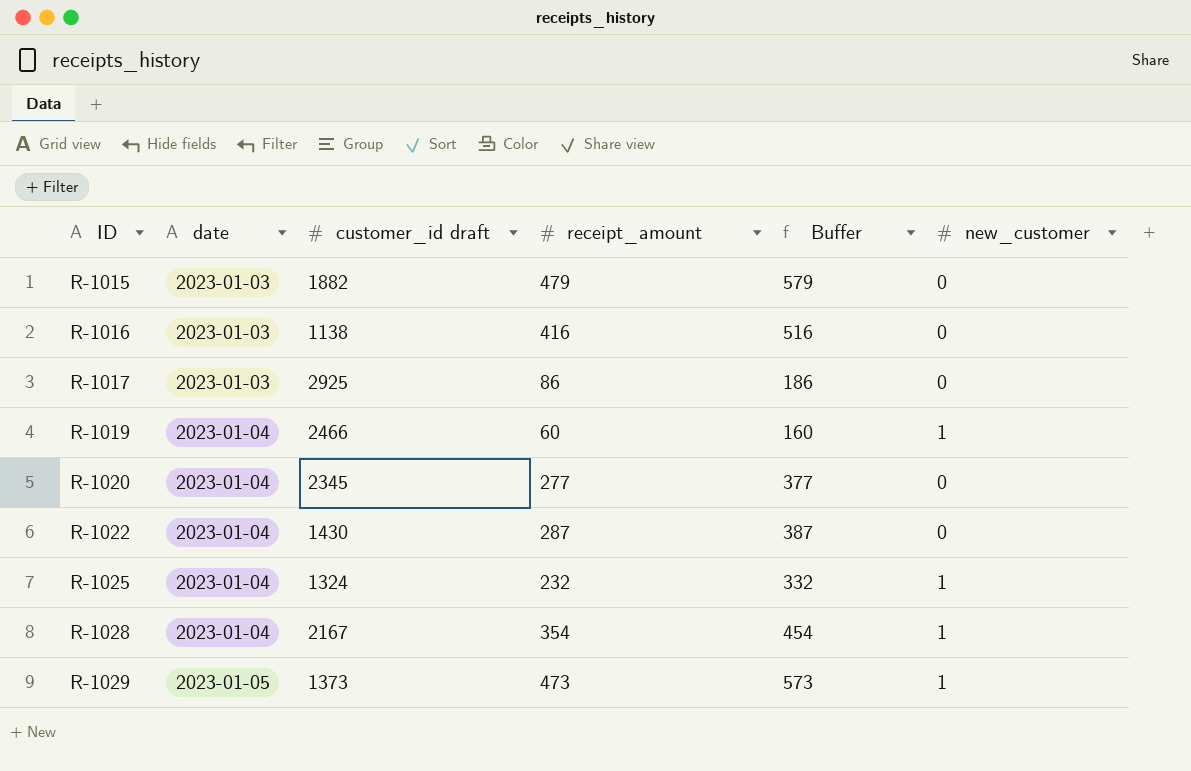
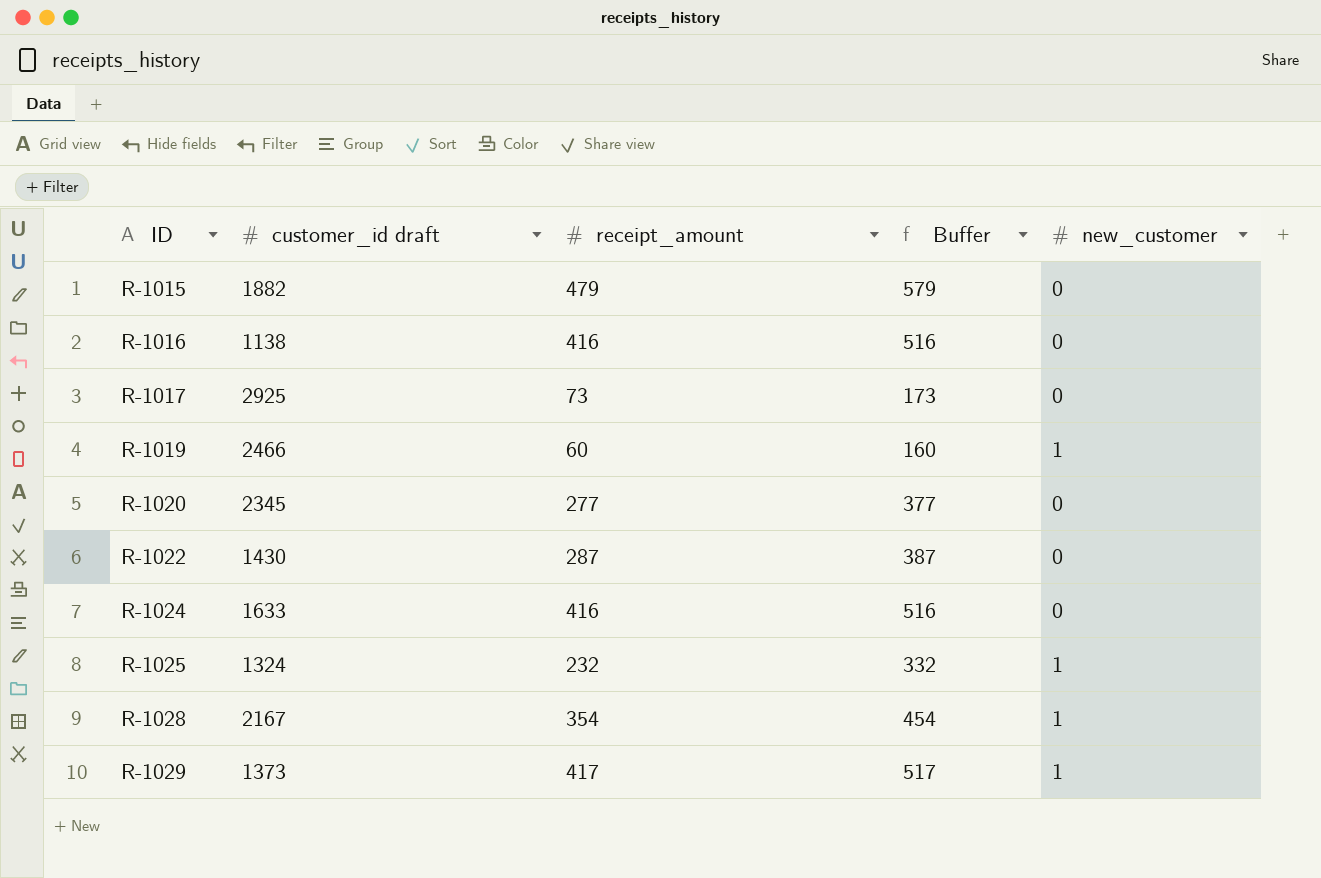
column date | position: 2 -> none
R-1017 | receipt_amount: 86 -> 73
R-1017 | Buffer: 186 -> 173
row R-1024: none -> 1633 | 416 | 516 | 0
R-1029 | receipt_amount: 473 -> 417
R-1029 | Buffer: 573 -> 517

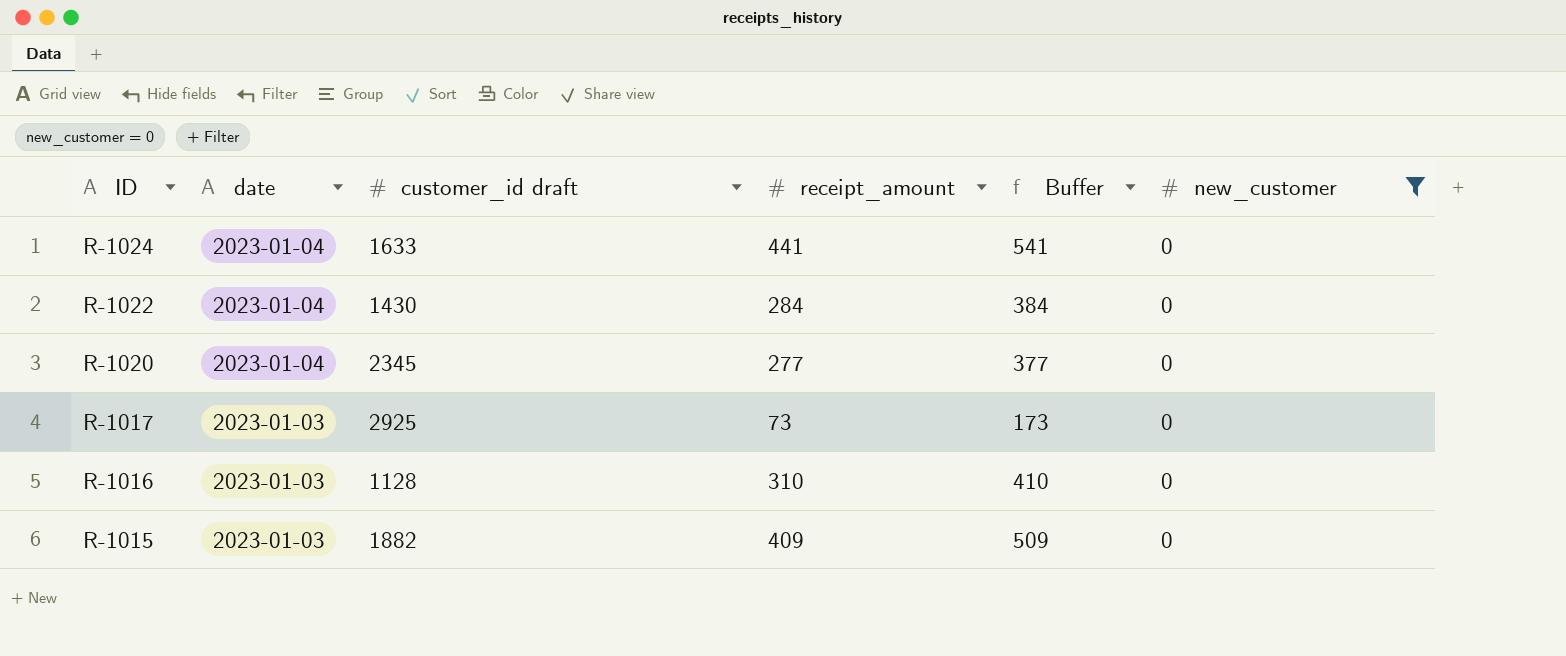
filter: none -> new_customer = 0
row order: ID ascending -> ID descending
column date | position: none -> 2
R-1024 | receipt_amount: 416 -> 441
R-1024 | Buffer: 516 -> 541
R-1022 | receipt_amount: 287 -> 284
R-1022 | Buffer: 387 -> 384
R-1016 | customer_id draft: 1138 -> 1128
R-1016 | receipt_amount: 416 -> 310
R-1016 | Buffer: 516 -> 410
R-1015 | receipt_amount: 479 -> 409
R-1015 | Buffer: 579 -> 509

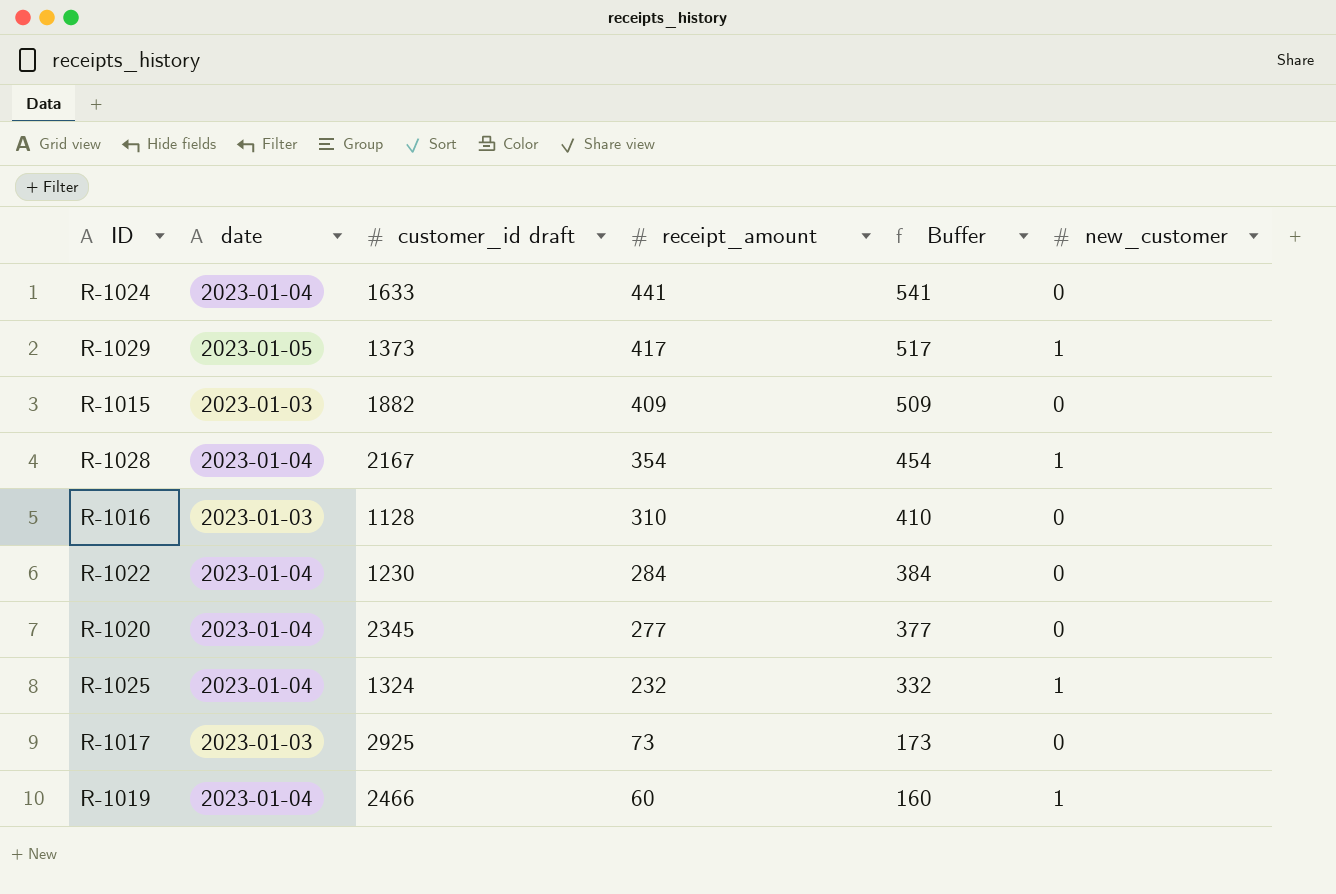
filter: new_customer = 0 -> none
row order: ID descending -> receipt_amount descending
R-1022 | customer_id draft: 1430 -> 1230

